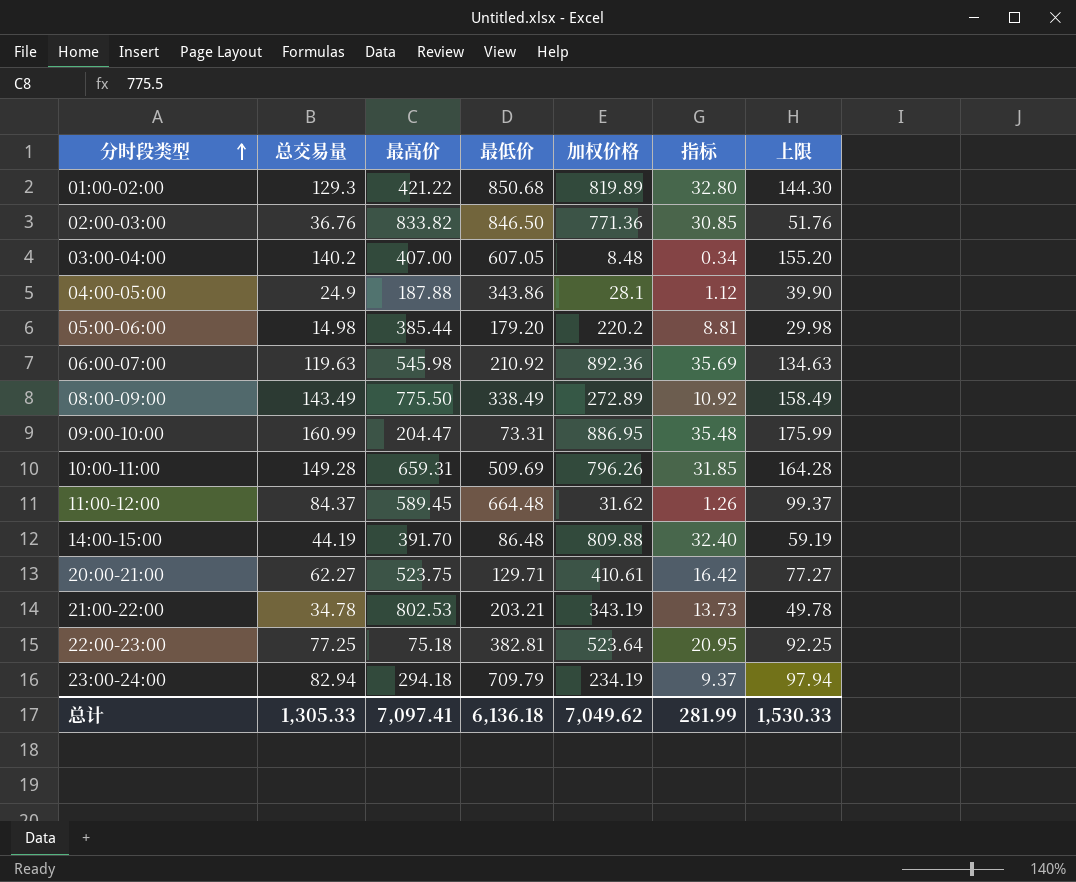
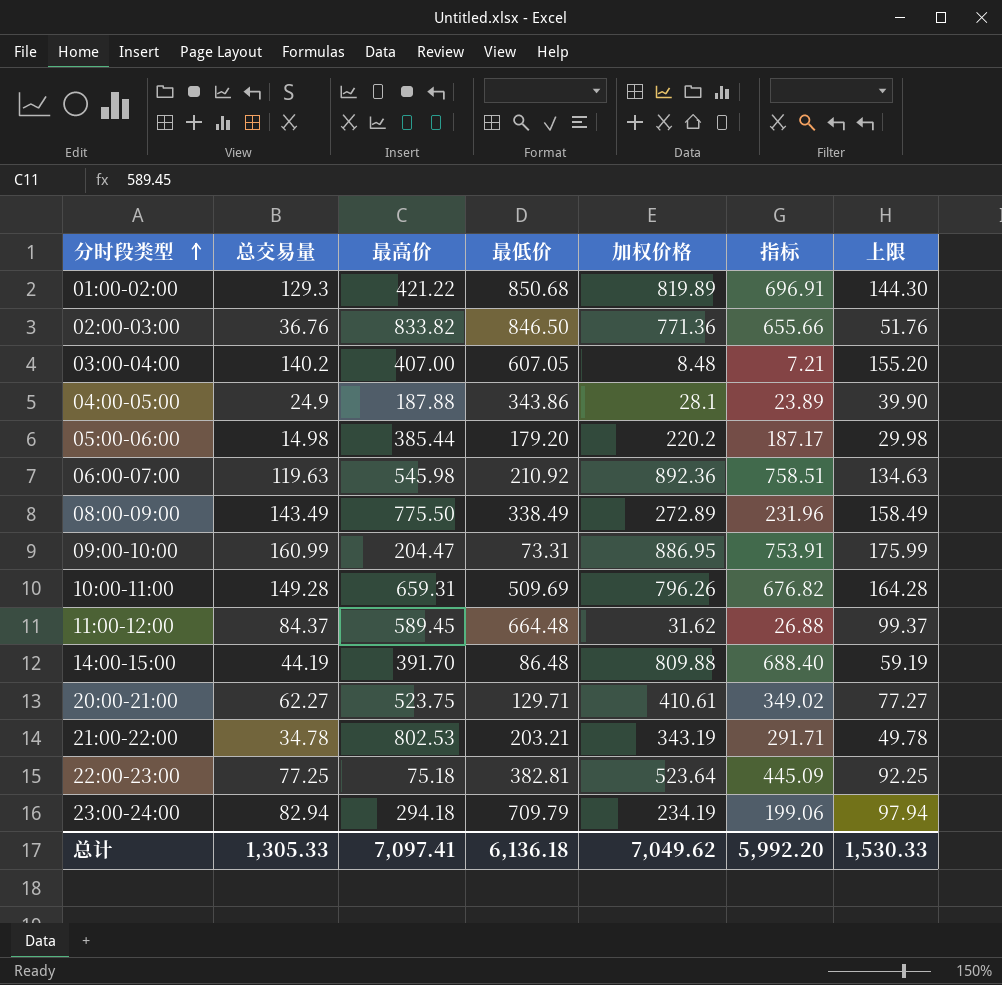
column 指标 | formula: [加权价格] * 0.04 -> [加权价格] * 0.85
总计 | 指标: 281.99 -> 5,992.20

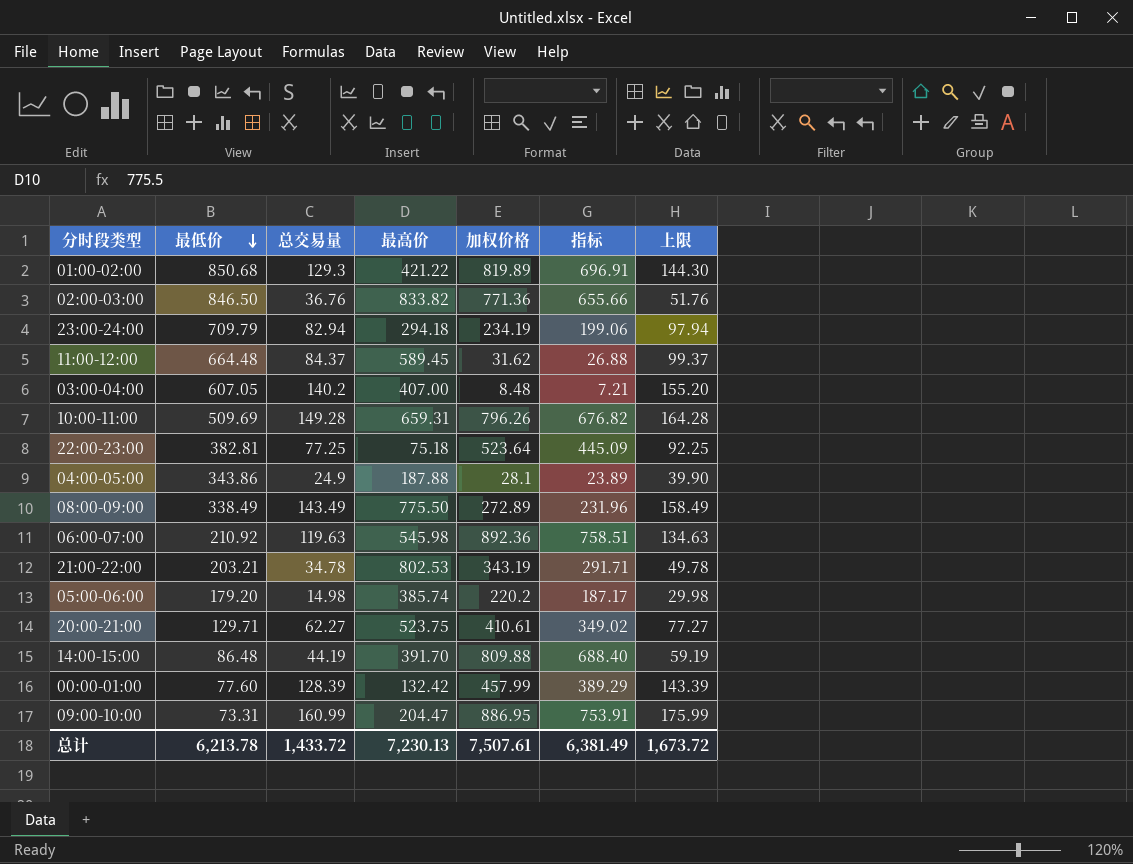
row order: 分时段类型 ascending -> 最低价 descending
column 最低价 | position: 4 -> 2
05:00-06:00 | 最高价: 385.44 -> 385.74
row 00:00-01:00: none -> 77.60 | 128.39 | 132.42 | 457.99 | 389.29 | 143.39
总计 | 最低价: 6,136.18 -> 6,213.78
总计 | 总交易量: 1,305.33 -> 1,433.72
总计 | 最高价: 7,097.41 -> 7,230.13
总计 | 加权价格: 7,049.62 -> 7,507.61
总计 | 指标: 5,992.20 -> 6,381.49
总计 | 上限: 1,530.33 -> 1,673.72

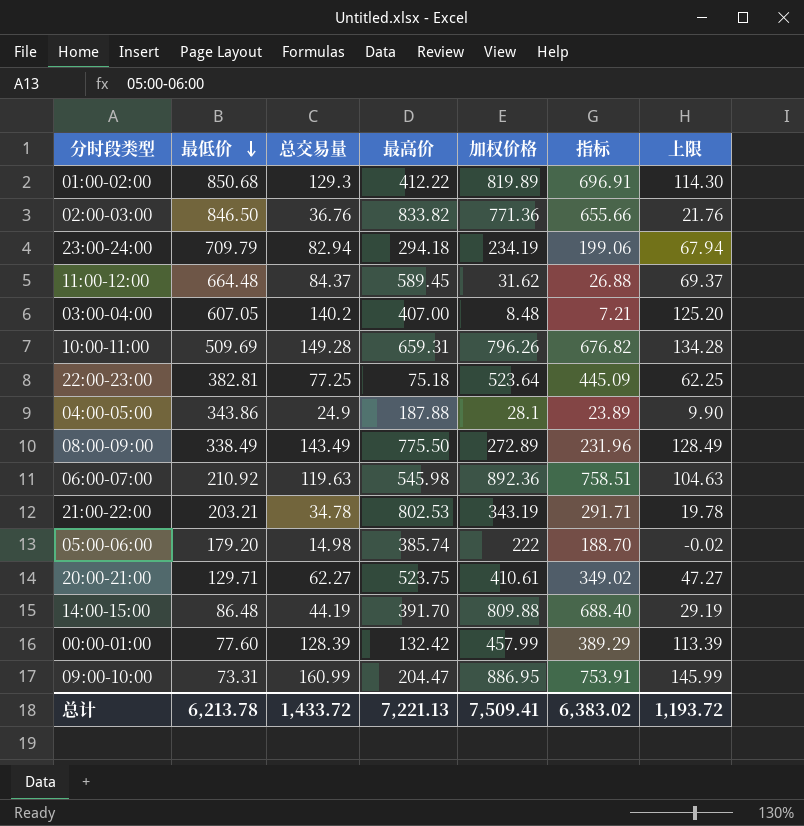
column 上限 | formula: [总交易量] + 15 -> [总交易量] - 15
01:00-02:00 | 最高价: 421.22 -> 412.22
05:00-06:00 | 加权价格: 220.2 -> 222
05:00-06:00 | 指标: 187.17 -> 188.70
总计 | 最高价: 7,230.13 -> 7,221.13
总计 | 加权价格: 7,507.61 -> 7,509.41
总计 | 指标: 6,381.49 -> 6,383.02
总计 | 上限: 1,673.72 -> 1,193.72

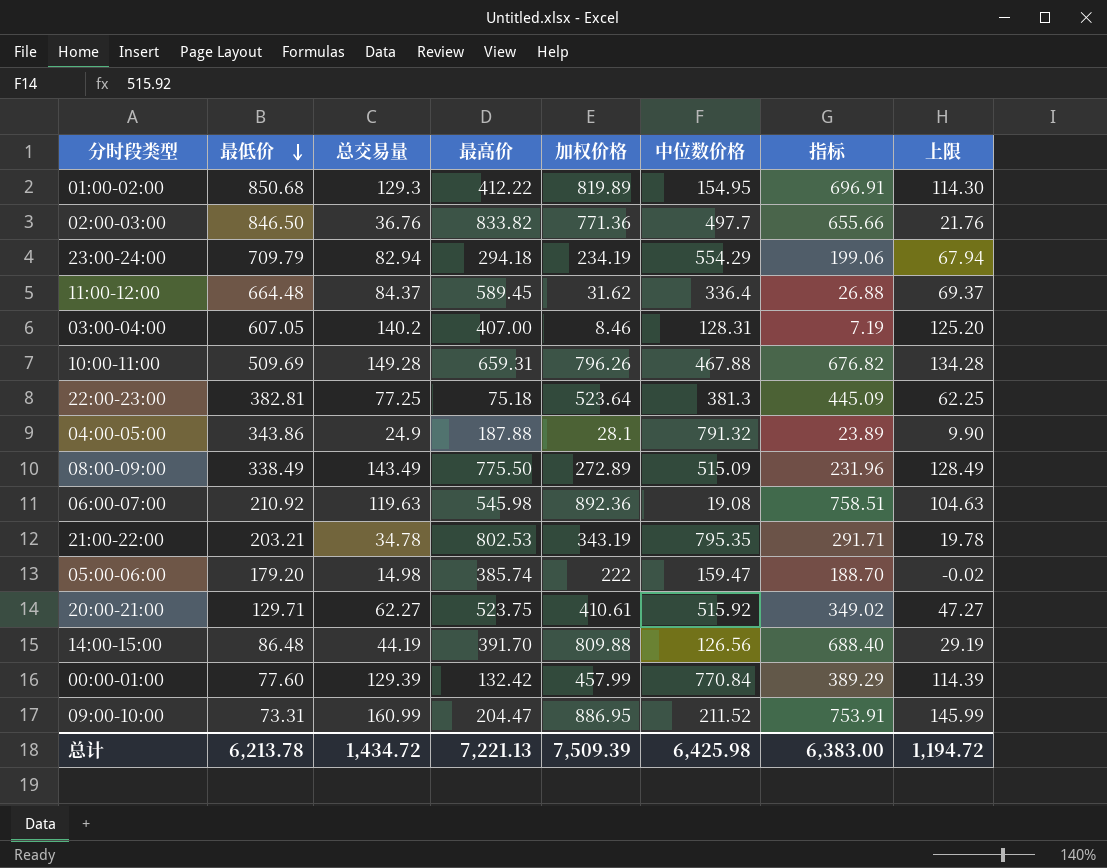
column 中位数价格 | position: none -> 6
03:00-04:00 | 加权价格: 8.48 -> 8.46
03:00-04:00 | 指标: 7.21 -> 7.19
00:00-01:00 | 总交易量: 128.39 -> 129.39
00:00-01:00 | 上限: 113.39 -> 114.39
总计 | 总交易量: 1,433.72 -> 1,434.72
总计 | 加权价格: 7,509.41 -> 7,509.39
总计 | 指标: 6,383.02 -> 6,383.00
总计 | 上限: 1,193.72 -> 1,194.72

